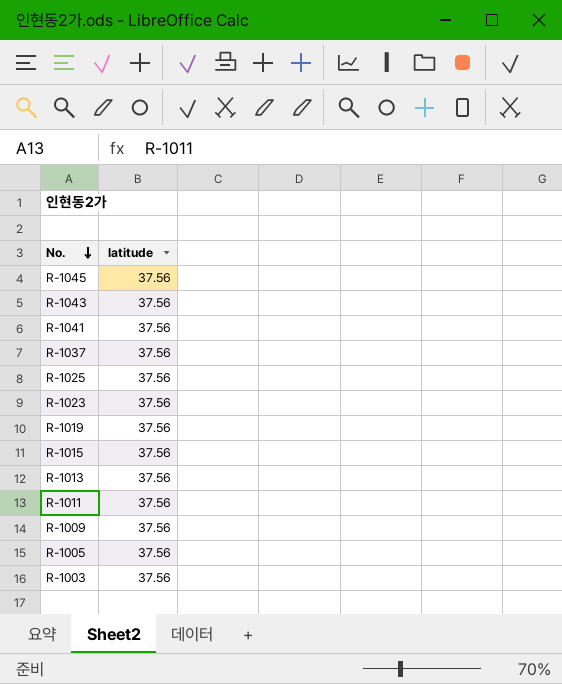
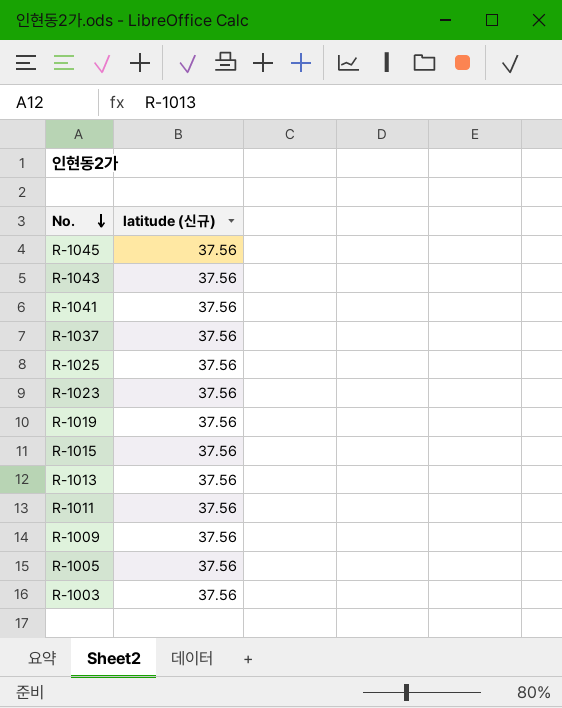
column name: latitude -> latitude (신규)

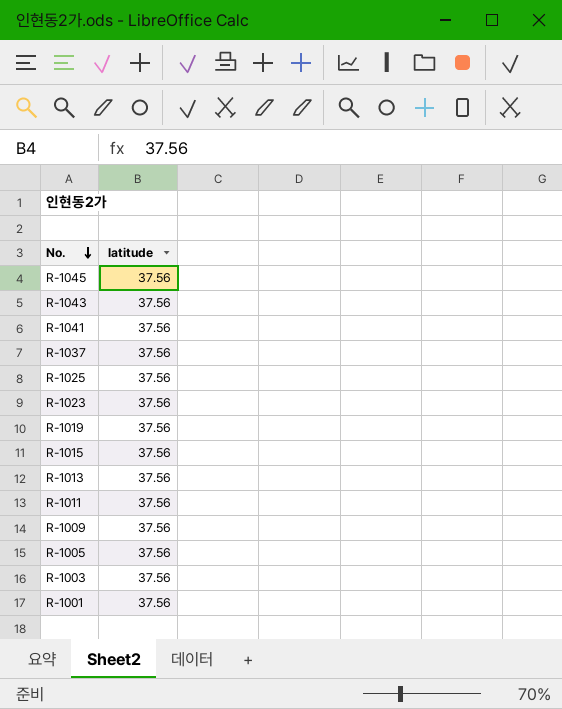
column name: latitude (신규) -> latitude
row R-1001: none -> 37.56

